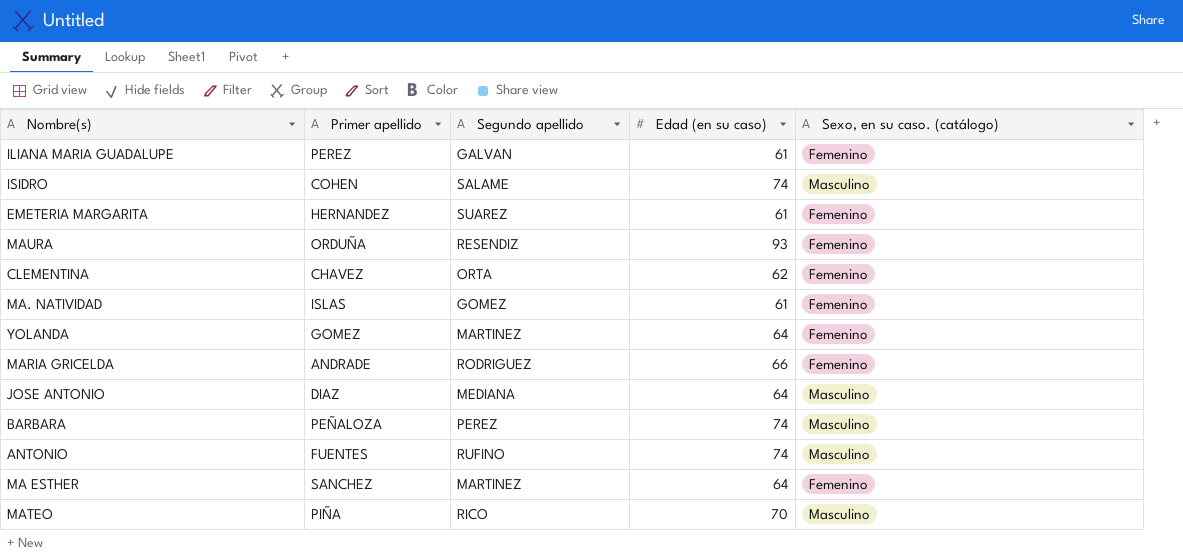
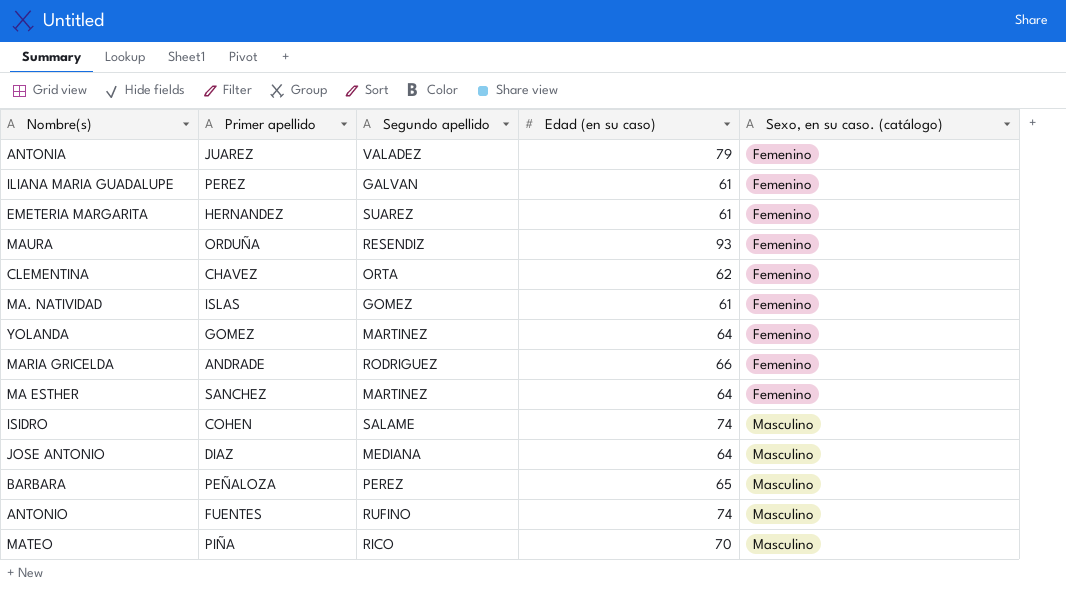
row order: none -> Sexo, en su caso. (catálogo) ascending
row ANTONIA: none -> JUAREZ | VALADEZ | 79 | Femenino
BARBARA | Edad (en su caso): 74 -> 65

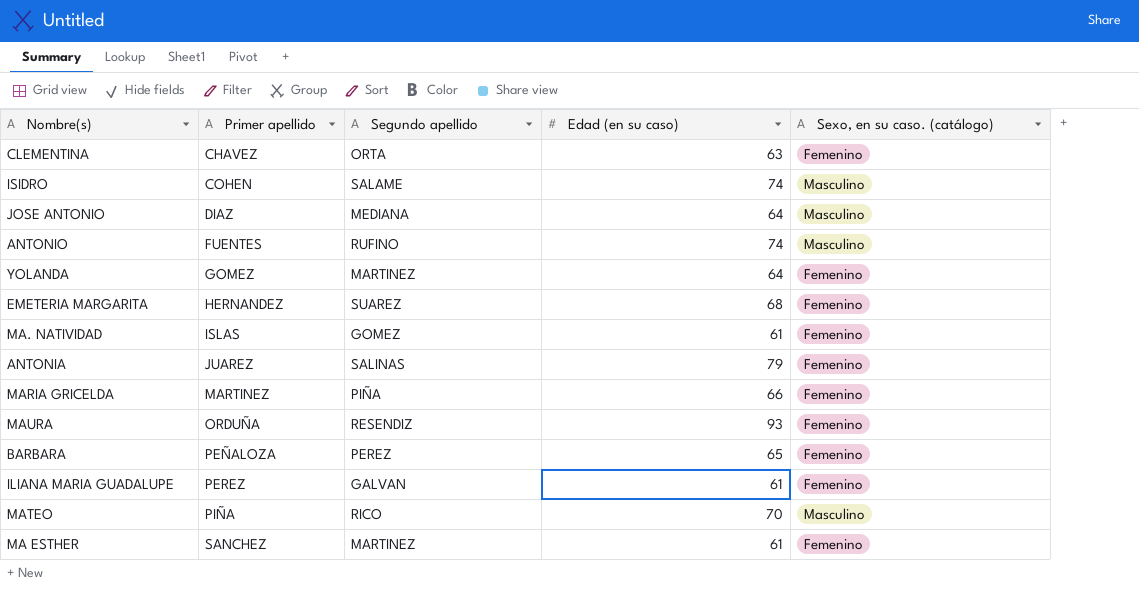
row order: Sexo, en su caso. (catálogo) ascending -> Primer apellido ascending
CLEMENTINA | Edad (en su caso): 62 -> 63
EMETERIA MARGARITA | Edad (en su caso): 61 -> 68
ANTONIA | Segundo apellido: VALADEZ -> SALINAS
MARIA GRICELDA | Primer apellido: ANDRADE -> MARTINEZ
MARIA GRICELDA | Segundo apellido: RODRIGUEZ -> PIÑA
BARBARA | Sexo, en su caso. (catálogo): Masculino -> Femenino
MA ESTHER | Edad (en su caso): 64 -> 61

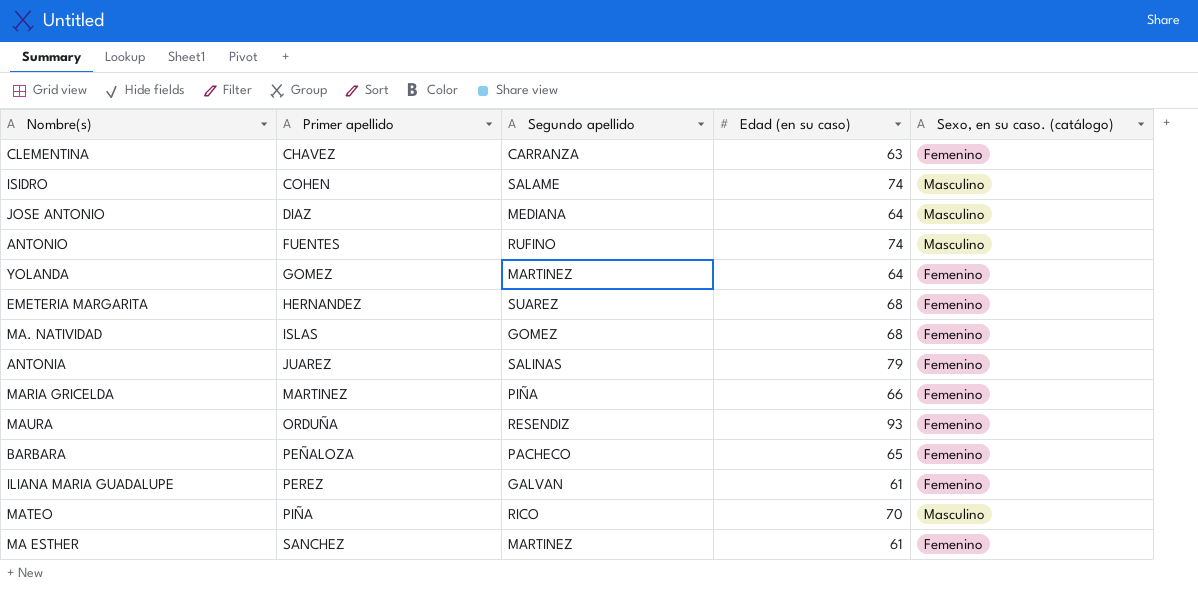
CLEMENTINA | Segundo apellido: ORTA -> CARRANZA
MA. NATIVIDAD | Edad (en su caso): 61 -> 68
BARBARA | Segundo apellido: PEREZ -> PACHECO

